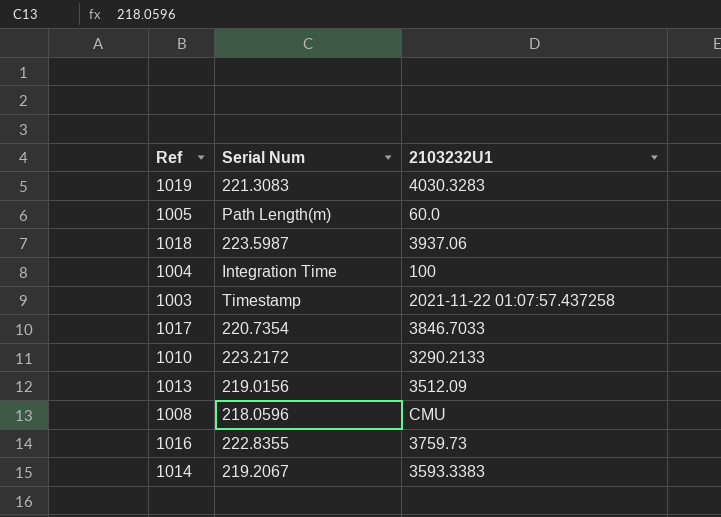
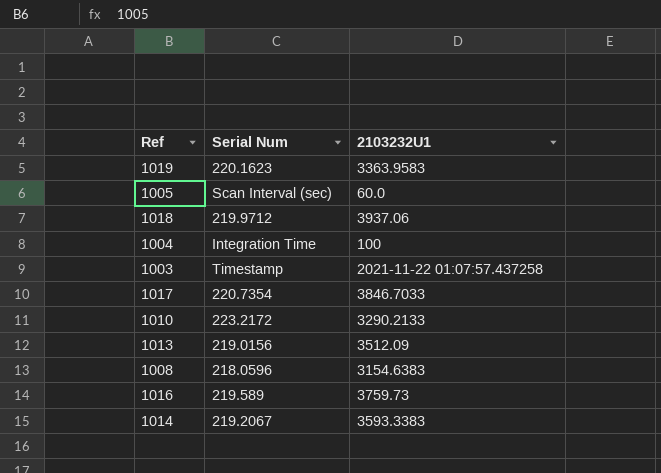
1019 | Serial Num: 221.3083 -> 220.1623
1019 | 2103232U1: 4030.3283 -> 3363.9583
1005 | Serial Num: Path Length(m) -> Scan Interval (sec)
1018 | Serial Num: 223.5987 -> 219.9712
1008 | 2103232U1: CMU -> 3154.6383
1016 | Serial Num: 222.8355 -> 219.589

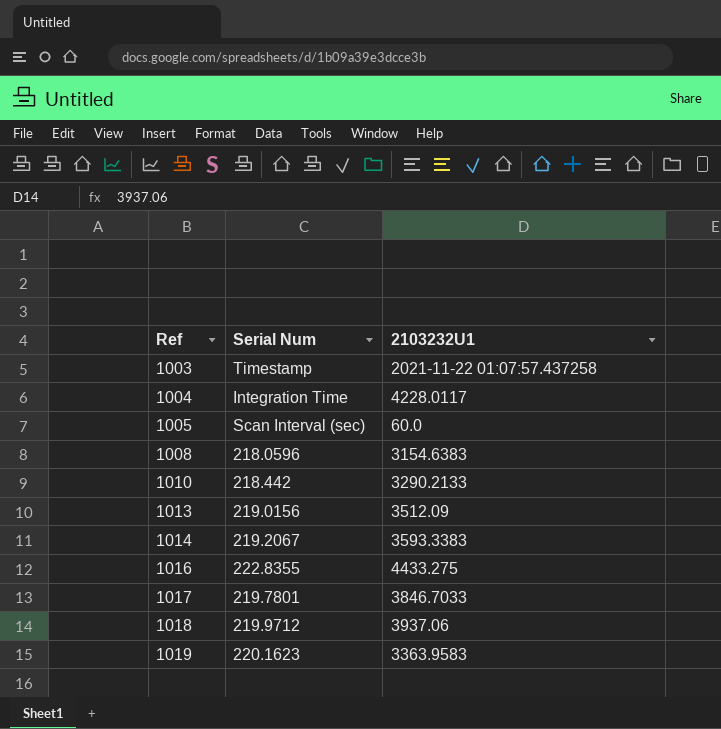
row order: none -> Ref ascending
1004 | 2103232U1: 100 -> 4228.0117
1010 | Serial Num: 223.2172 -> 218.442
1016 | Serial Num: 219.589 -> 222.8355
1016 | 2103232U1: 3759.73 -> 4433.275
1017 | Serial Num: 220.7354 -> 219.7801

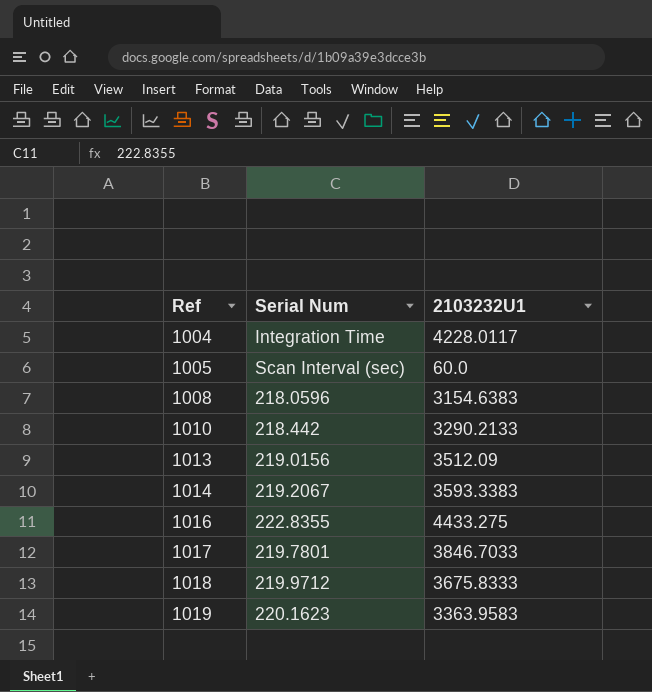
row 1003: Timestamp | 2021-11-22 01:07:57.437258 -> none
1018 | 2103232U1: 3937.06 -> 3675.8333

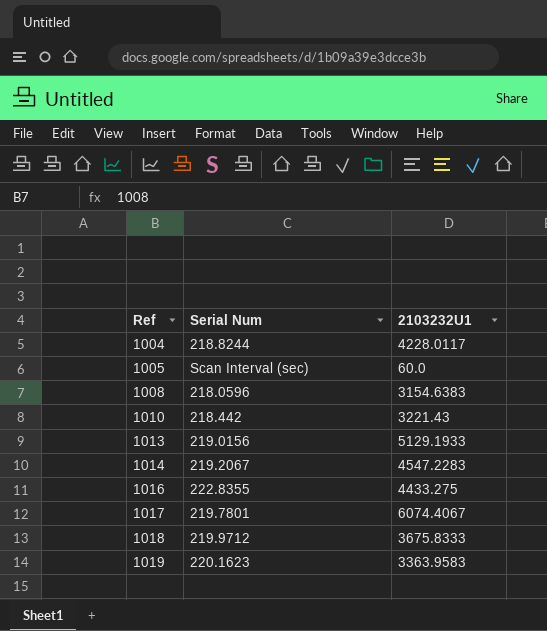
1004 | Serial Num: Integration Time -> 218.8244
1010 | 2103232U1: 3290.2133 -> 3221.43
1013 | 2103232U1: 3512.09 -> 5129.1933
1014 | 2103232U1: 3593.3383 -> 4547.2283
1017 | 2103232U1: 3846.7033 -> 6074.4067

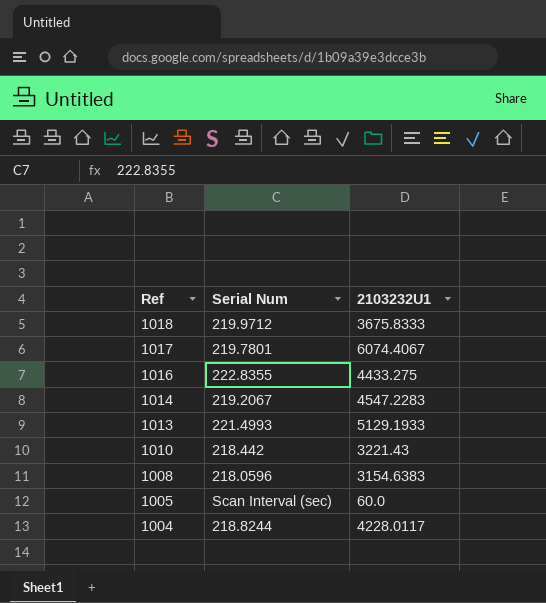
row order: Ref ascending -> Ref descending
row 1019: 220.1623 | 3363.9583 -> none
1013 | Serial Num: 219.0156 -> 221.4993

